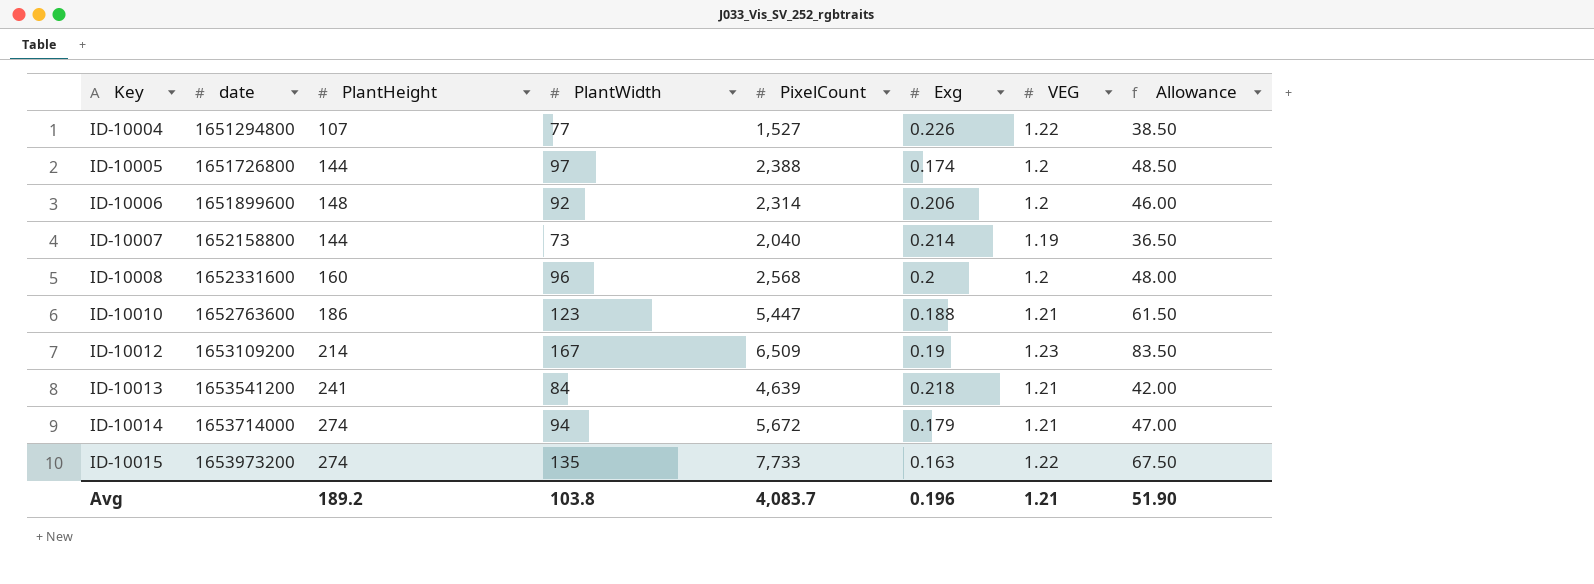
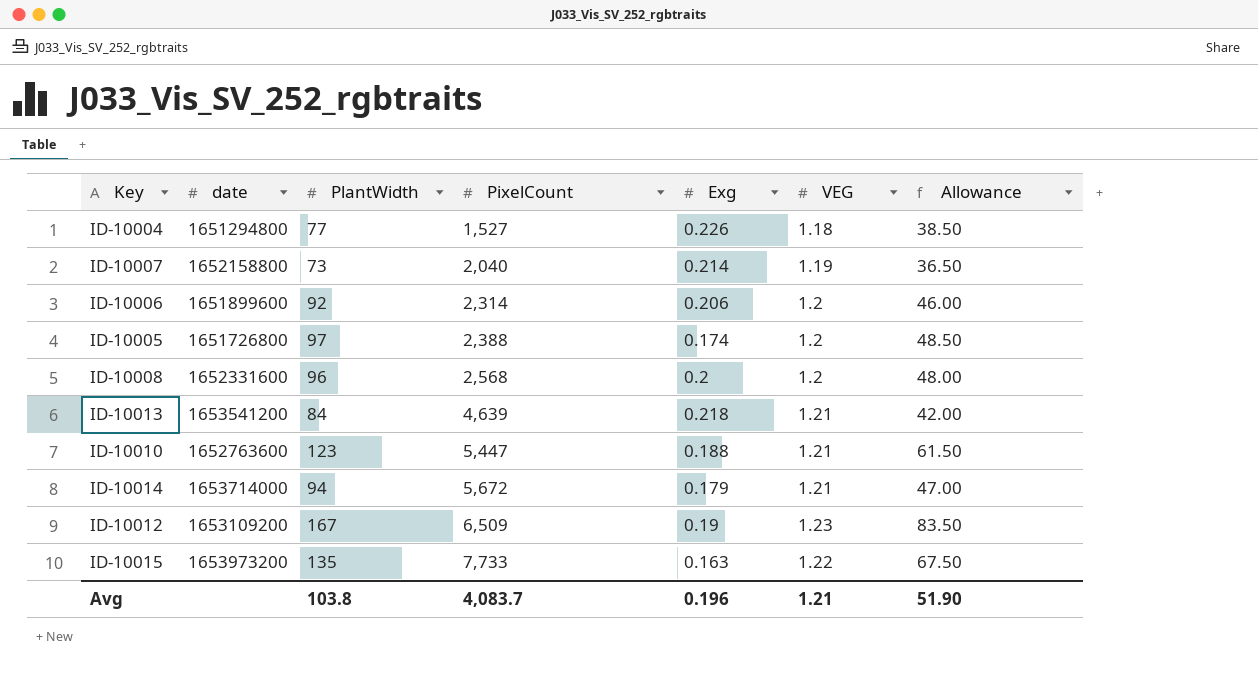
row order: Key ascending -> PixelCount ascending
column PlantHeight | position: 3 -> none
ID-10004 | VEG: 1.22 -> 1.18

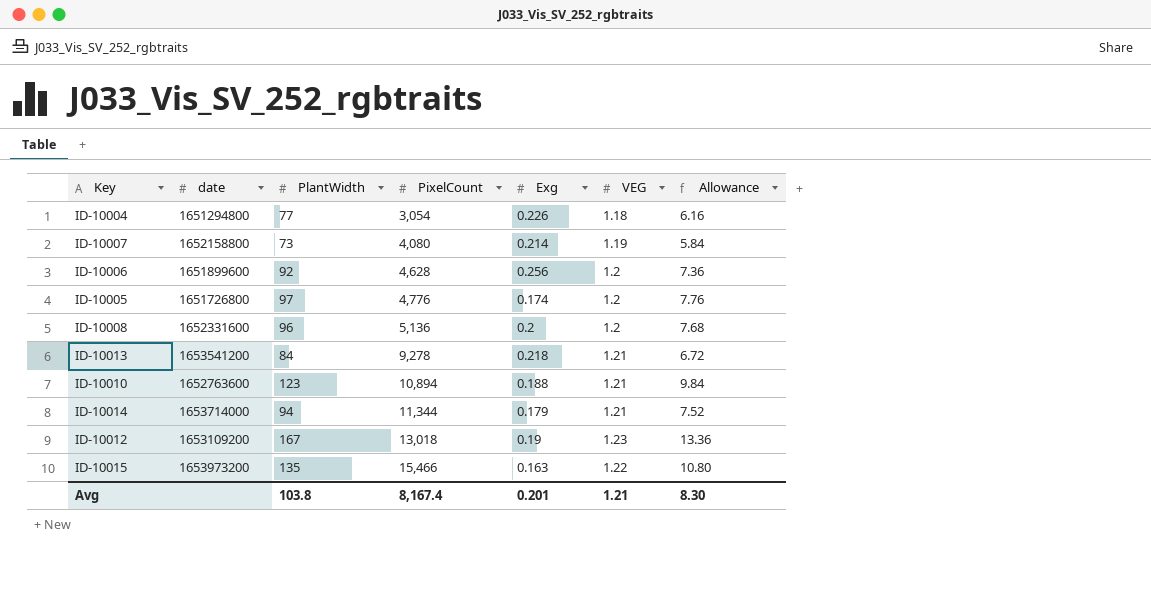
column Allowance | formula: [PlantWidth] * 0.5 -> [PlantWidth] * 0.08
ID-10004 | PixelCount: 1,527 -> 3,054
ID-10007 | PixelCount: 2,040 -> 4,080
ID-10006 | PixelCount: 2,314 -> 4,628
ID-10006 | Exg: 0.206 -> 0.256
ID-10005 | PixelCount: 2,388 -> 4,776
ID-10008 | PixelCount: 2,568 -> 5,136
ID-10013 | PixelCount: 4,639 -> 9,278
ID-10010 | PixelCount: 5,447 -> 10,894
ID-10014 | PixelCount: 5,672 -> 11,344
ID-10012 | PixelCount: 6,509 -> 13,018
ID-10015 | PixelCount: 7,733 -> 15,466
Avg | PixelCount: 4,083.7 -> 8,167.4
Avg | Exg: 0.196 -> 0.201
Avg | Allowance: 51.90 -> 8.30

